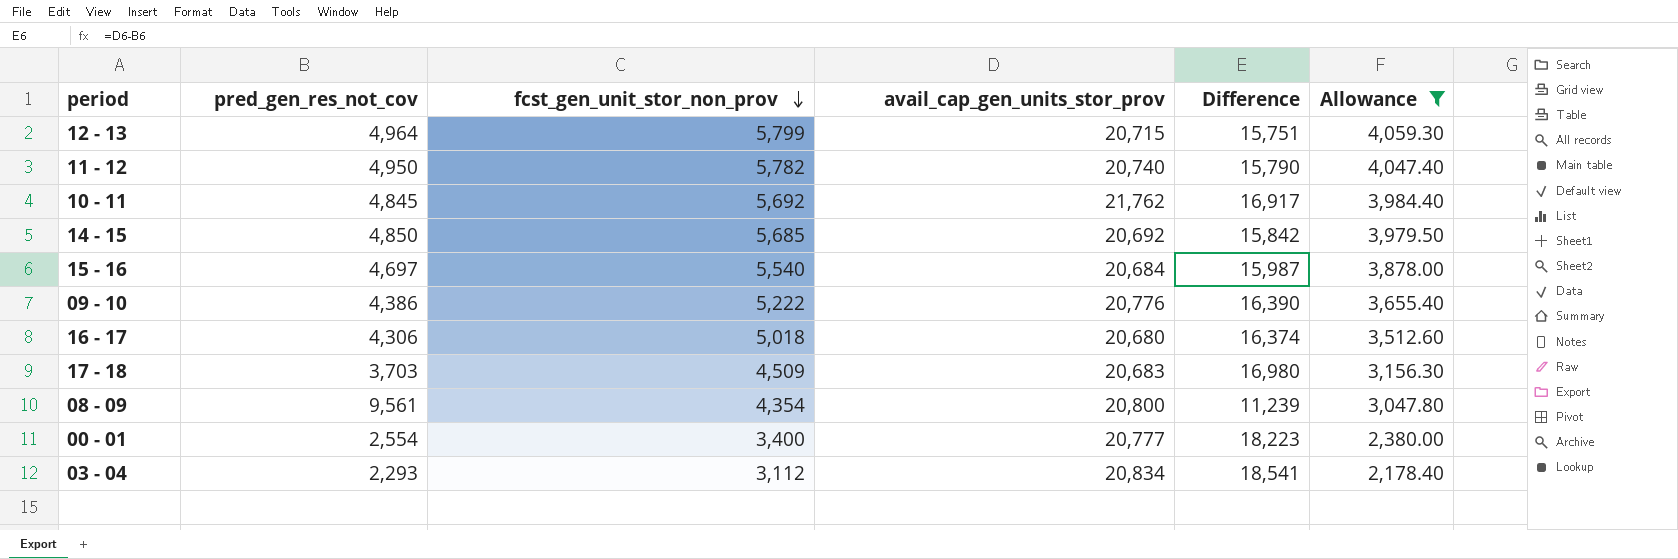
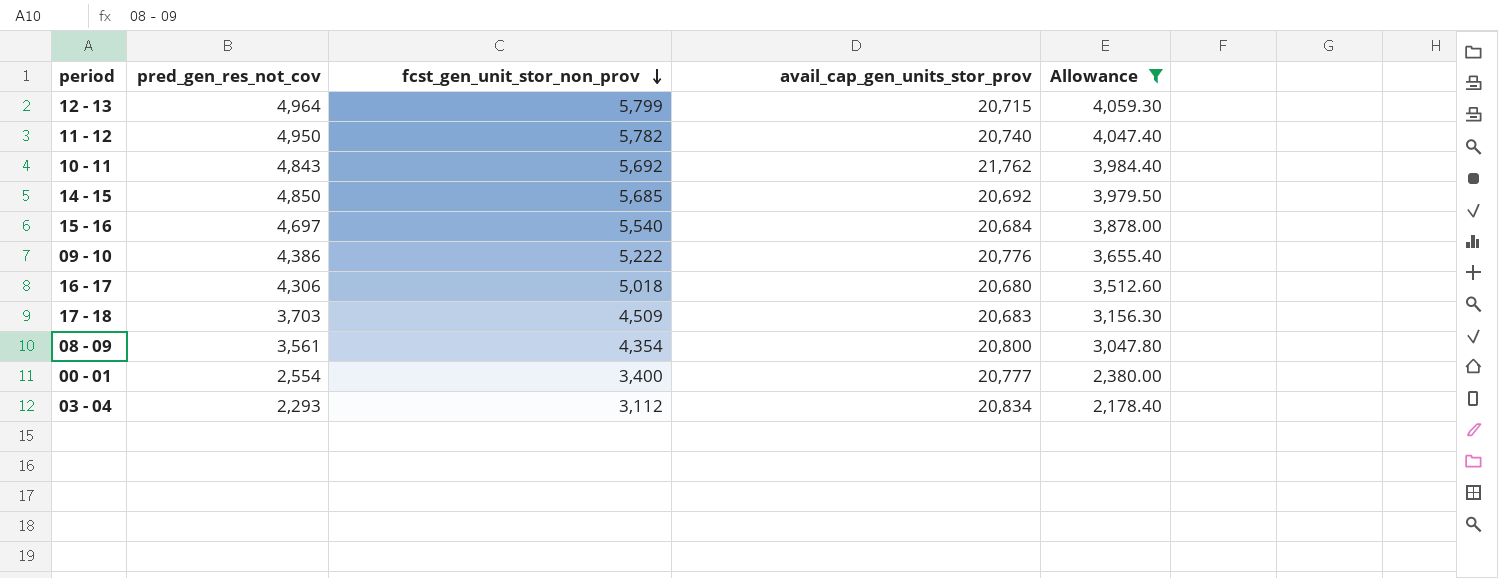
column Difference | formula: [avail_cap_gen_units_stor_prov] - [pred_gen_res_not_cov] -> none
10 - 11 | pred_gen_res_not_cov: 4,845 -> 4,843
08 - 09 | pred_gen_res_not_cov: 9,561 -> 3,561

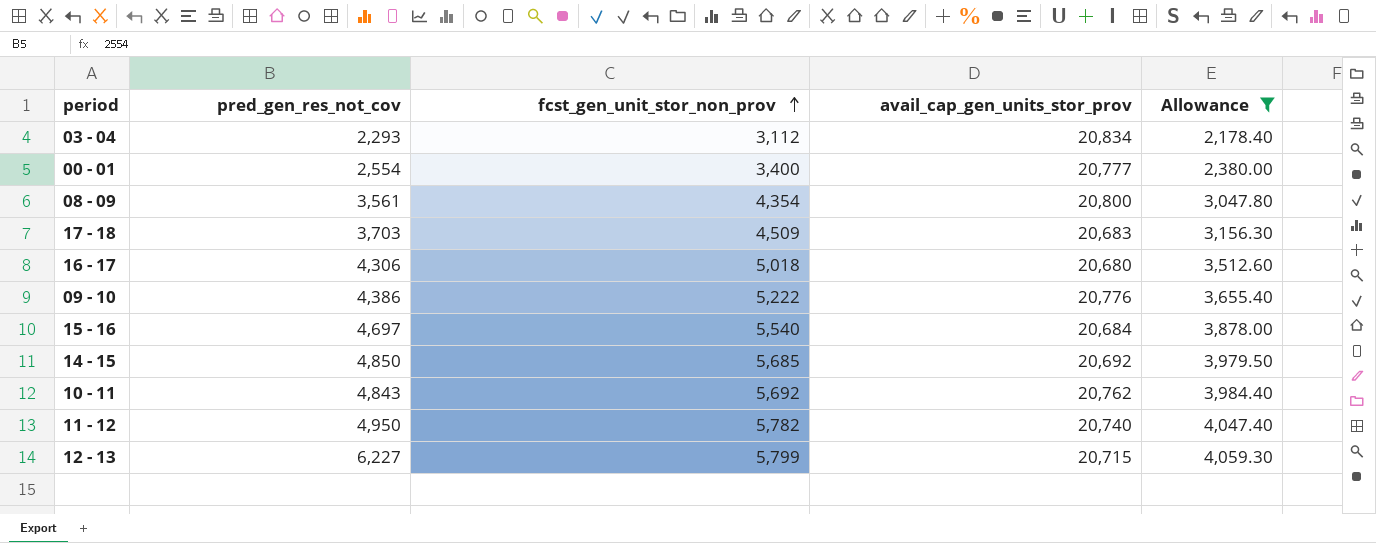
row order: fcst_gen_unit_stor_non_prov descending -> fcst_gen_unit_stor_non_prov ascending
10 - 11 | avail_cap_gen_units_stor_prov: 21,762 -> 20,762
12 - 13 | pred_gen_res_not_cov: 4,964 -> 6,227

